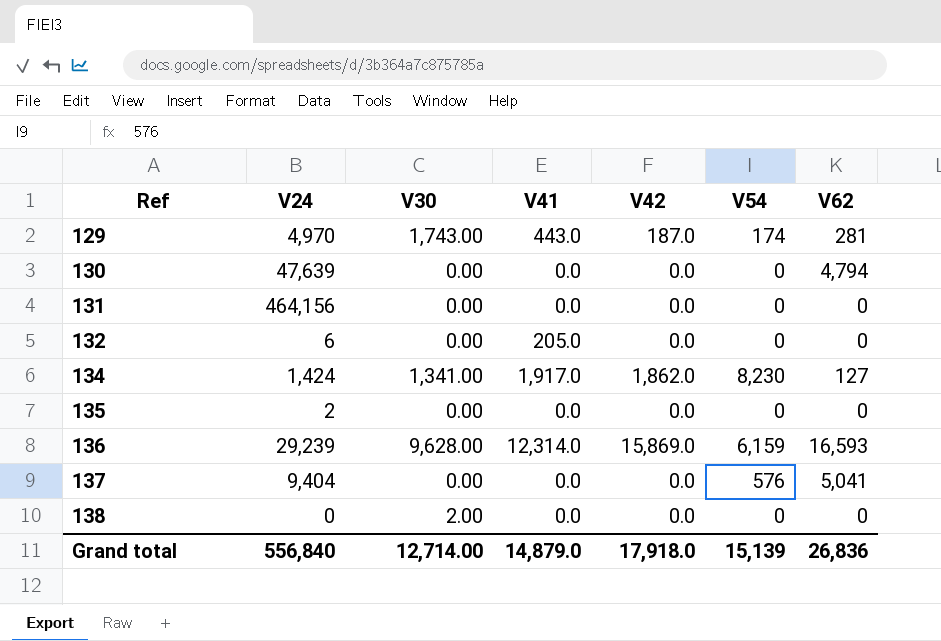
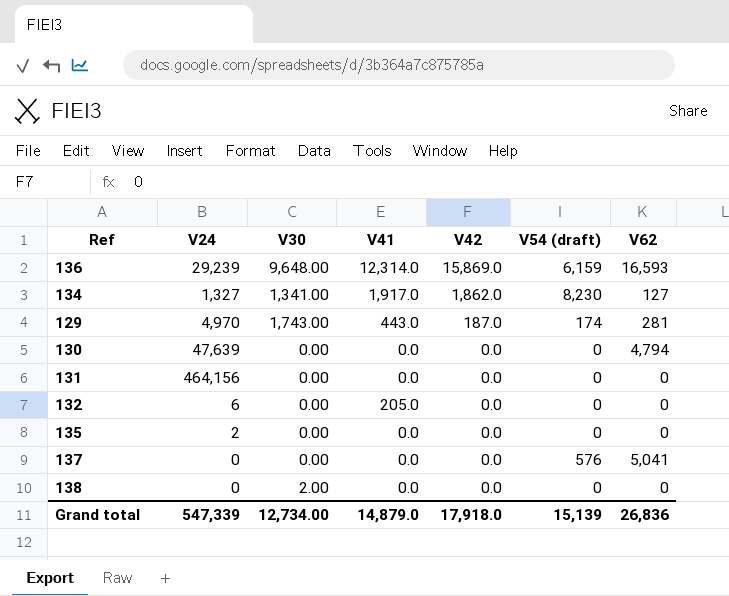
row order: Ref ascending -> V42 descending
column name: V54 -> V54 (draft)
136 | V30: 9,628.00 -> 9,648.00
134 | V24: 1,424 -> 1,327
137 | V24: 9,404 -> 0
Grand total | V24: 556,840 -> 547,339
Grand total | V30: 12,714.00 -> 12,734.00

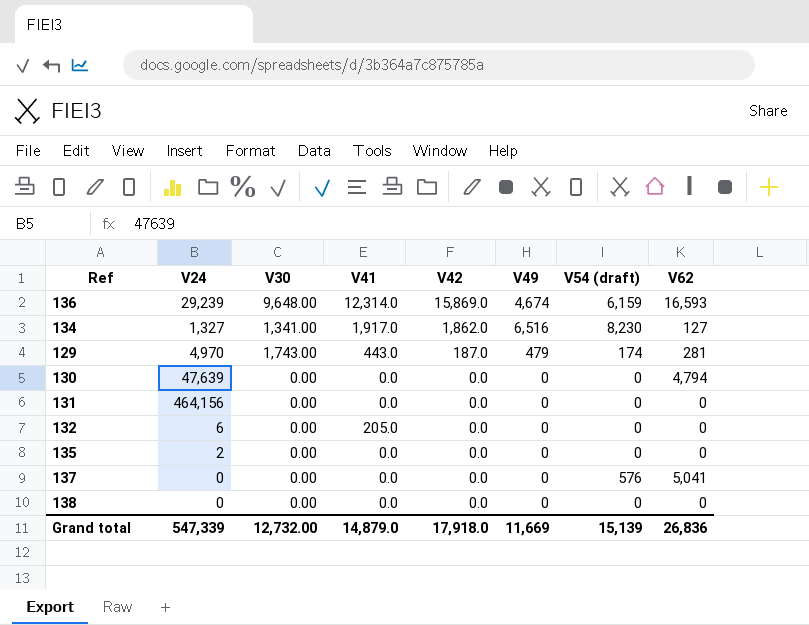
column V49 | position: none -> 6
138 | V30: 2.00 -> 0.00
Grand total | V30: 12,734.00 -> 12,732.00

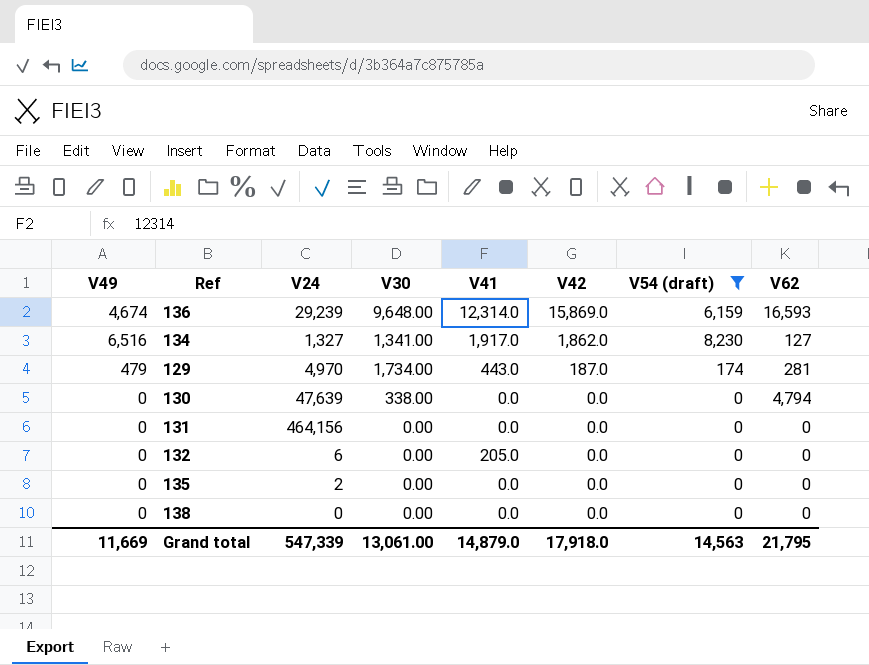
filter: none -> V54 (draft) != 576
column V49 | position: 6 -> 1
129 | V30: 1,743.00 -> 1,734.00
130 | V30: 0.00 -> 338.00
Grand total | V30: 12,732.00 -> 13,061.00
Grand total | V54 (draft): 15,139 -> 14,563
Grand total | V62: 26,836 -> 21,795

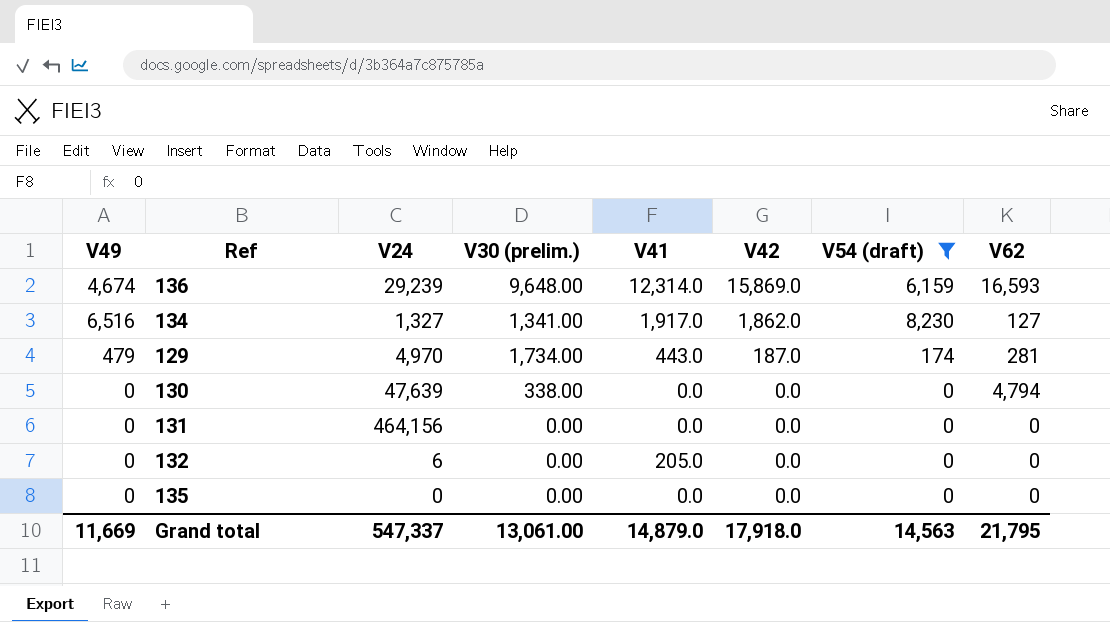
column name: V30 -> V30 (prelim.)
row 138: 0 | 0 | 0.00 | 0.0 | 0.0 | 0 | 0 -> none
135 | V24: 2 -> 0
Grand total | V24: 547,339 -> 547,337

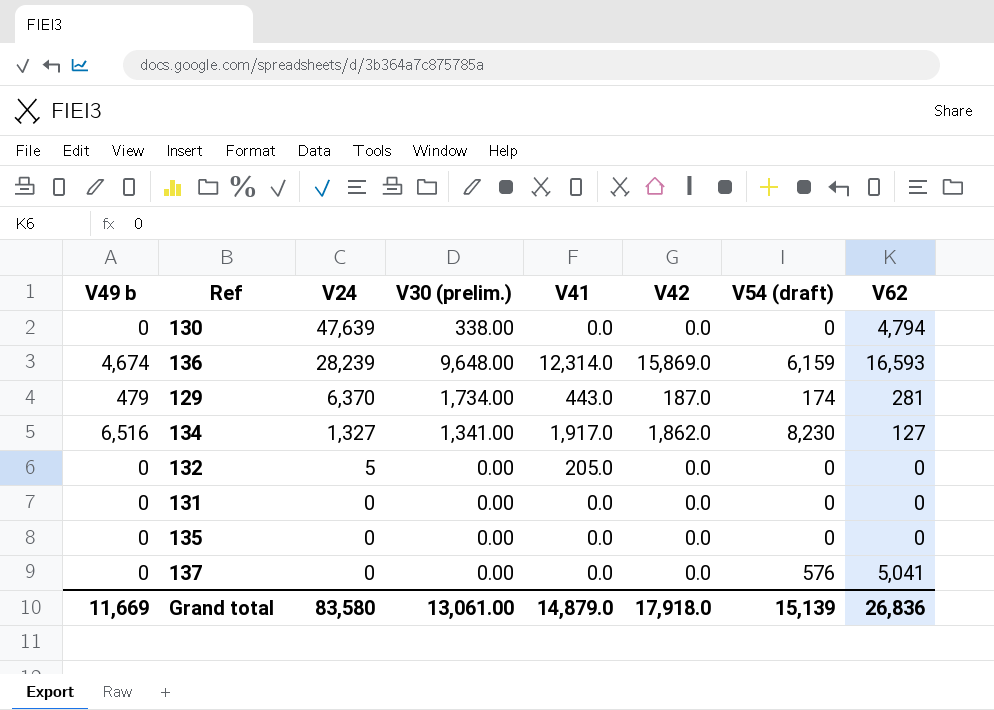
filter: V54 (draft) != 576 -> none
row order: V42 descending -> V24 descending
column name: V49 -> V49 b
136 | V24: 29,239 -> 28,239
129 | V24: 4,970 -> 6,370
132 | V24: 6 -> 5
131 | V24: 464,156 -> 0
Grand total | V24: 547,337 -> 83,580
Grand total | V54 (draft): 14,563 -> 15,139
Grand total | V62: 21,795 -> 26,836

